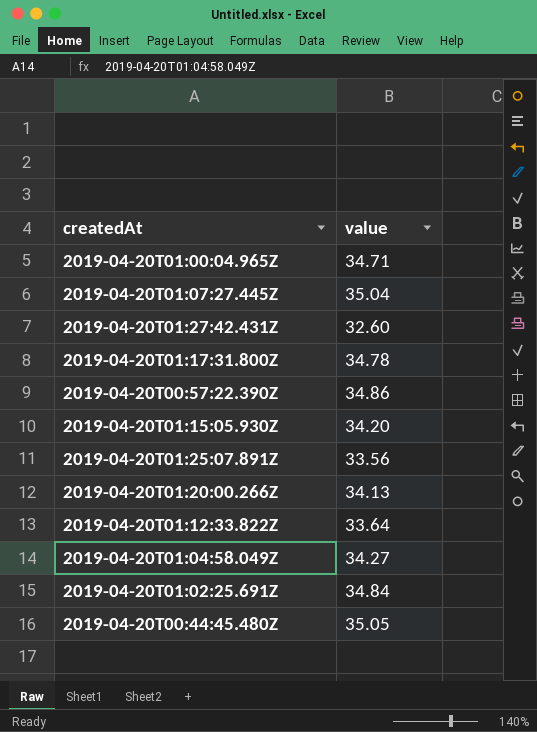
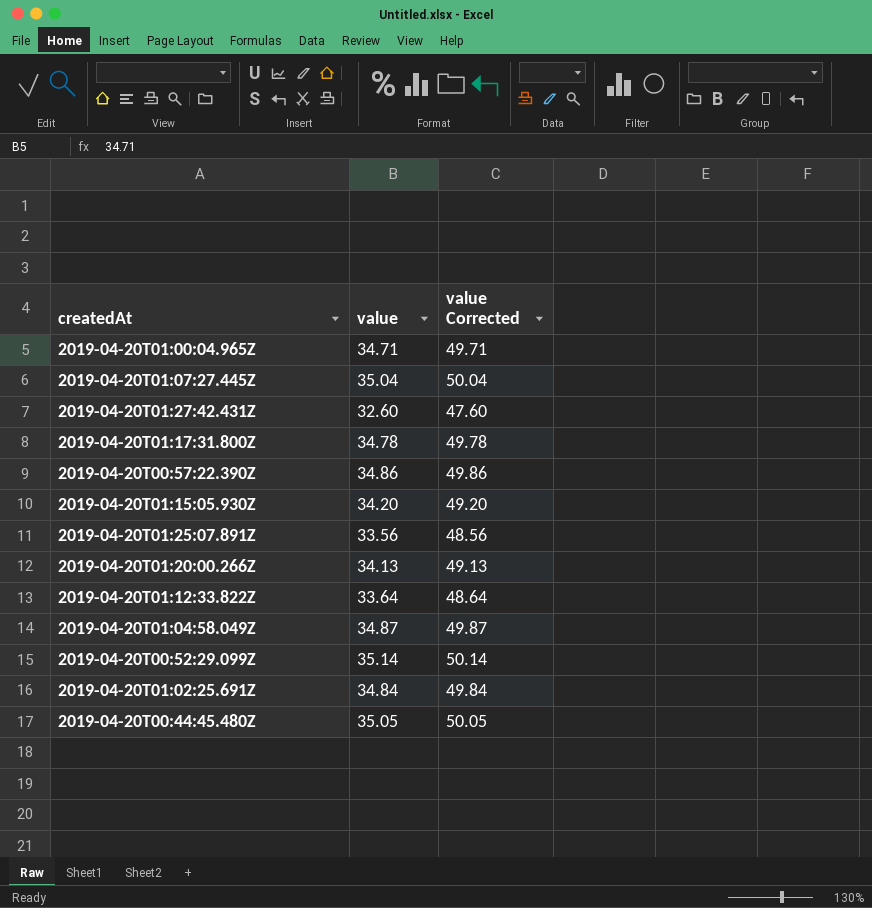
column value Corrected | formula: none -> [value] + 15
2019-04-20T01:04:58.049Z | value: 34.27 -> 34.87
row 2019-04-20T00:52:29.099Z: none -> 35.14 | 50.14

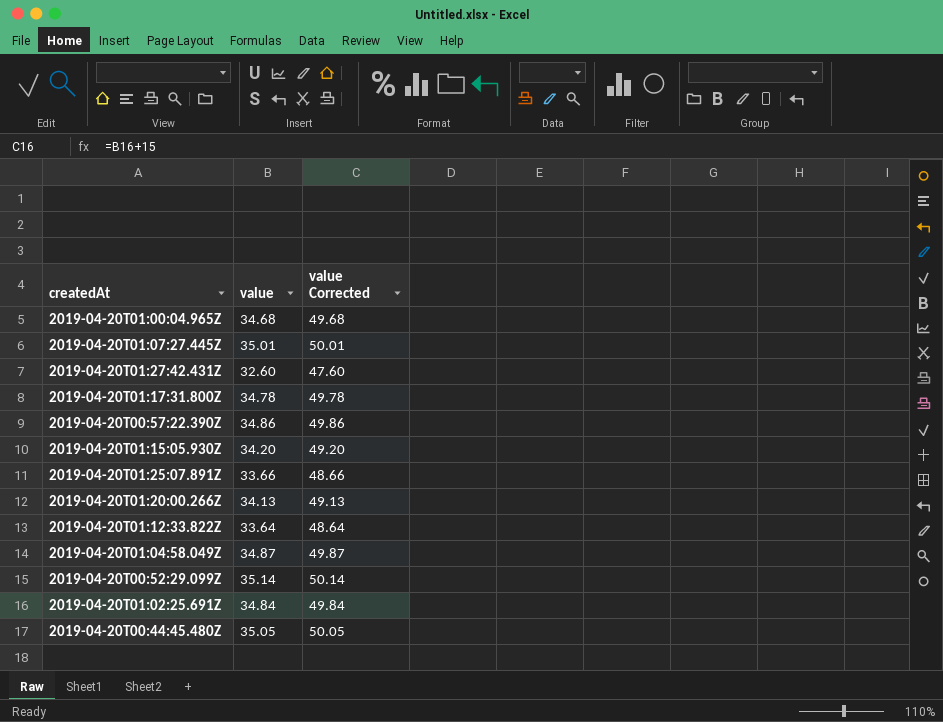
2019-04-20T01:00:04.965Z | value: 34.71 -> 34.68
2019-04-20T01:00:04.965Z | value Corrected: 49.71 -> 49.68
2019-04-20T01:07:27.445Z | value: 35.04 -> 35.01
2019-04-20T01:07:27.445Z | value Corrected: 50.04 -> 50.01
2019-04-20T01:25:07.891Z | value: 33.56 -> 33.66
2019-04-20T01:25:07.891Z | value Corrected: 48.56 -> 48.66

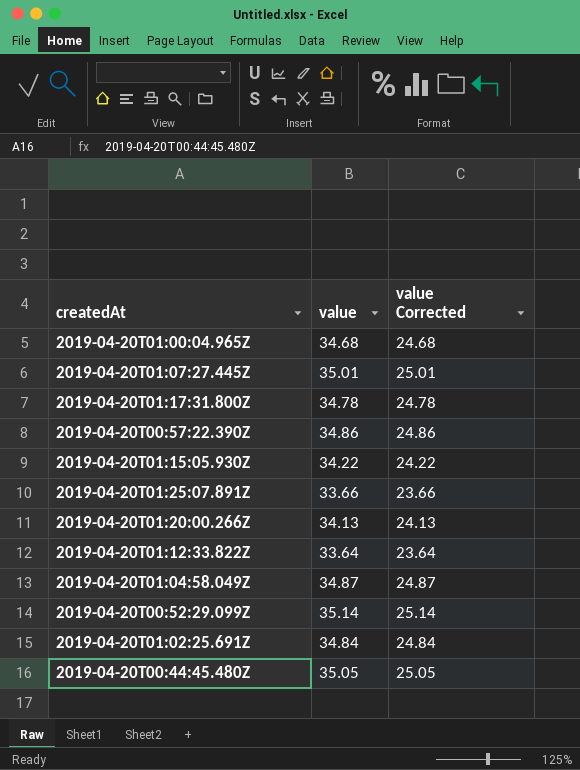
column value Corrected | formula: [value] + 15 -> [value] - 10
row 2019-04-20T01:27:42.431Z: 32.60 | 47.60 -> none
2019-04-20T01:15:05.930Z | value: 34.20 -> 34.22

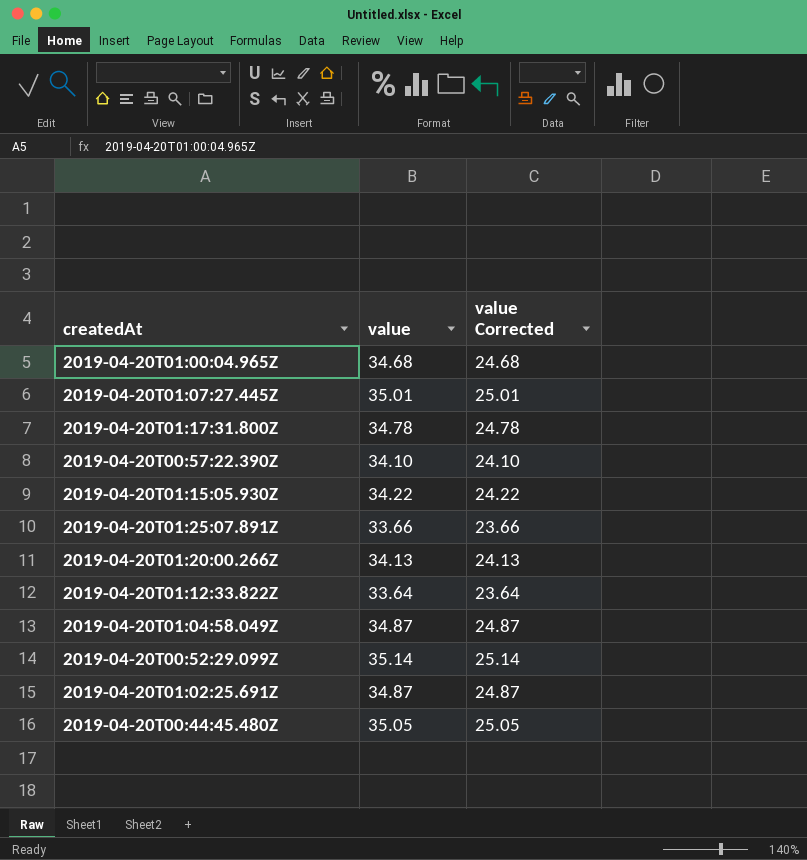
2019-04-20T00:57:22.390Z | value: 34.86 -> 34.10
2019-04-20T00:57:22.390Z | value Corrected: 24.86 -> 24.10
2019-04-20T01:02:25.691Z | value: 34.84 -> 34.87
2019-04-20T01:02:25.691Z | value Corrected: 24.84 -> 24.87

